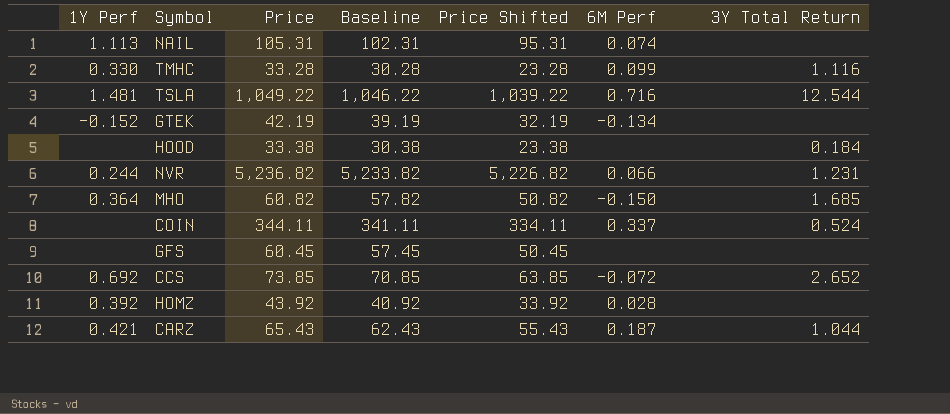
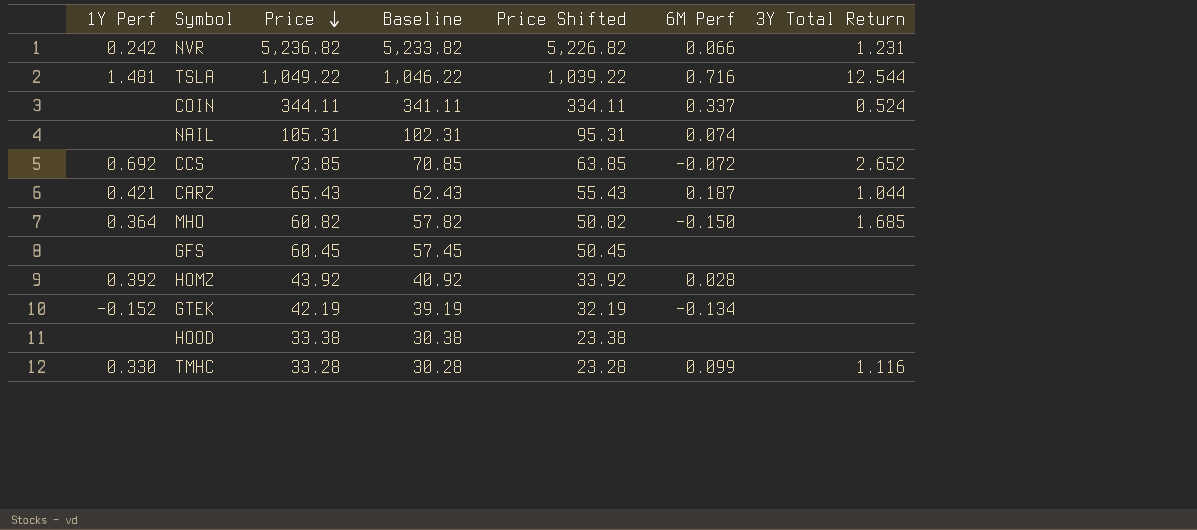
row order: none -> Price descending
NVR | 1Y Perf: 0.244 -> 0.242
NAIL | 1Y Perf: 1.113 -> none
HOOD | 3Y Total Return: 0.184 -> none

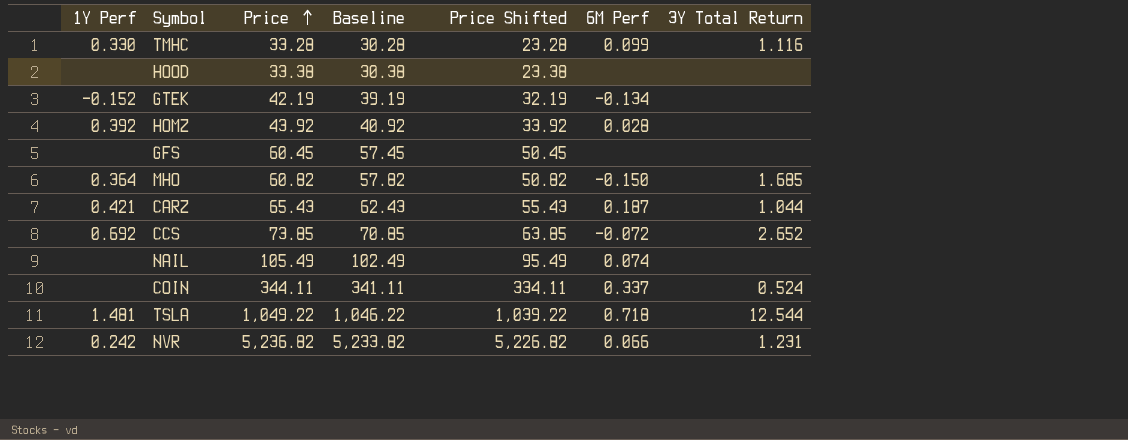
row order: Price descending -> Price ascending
NAIL | Price: 105.31 -> 105.49
NAIL | Baseline: 102.31 -> 102.49
NAIL | Price Shifted: 95.31 -> 95.49
TSLA | 6M Perf: 0.716 -> 0.718

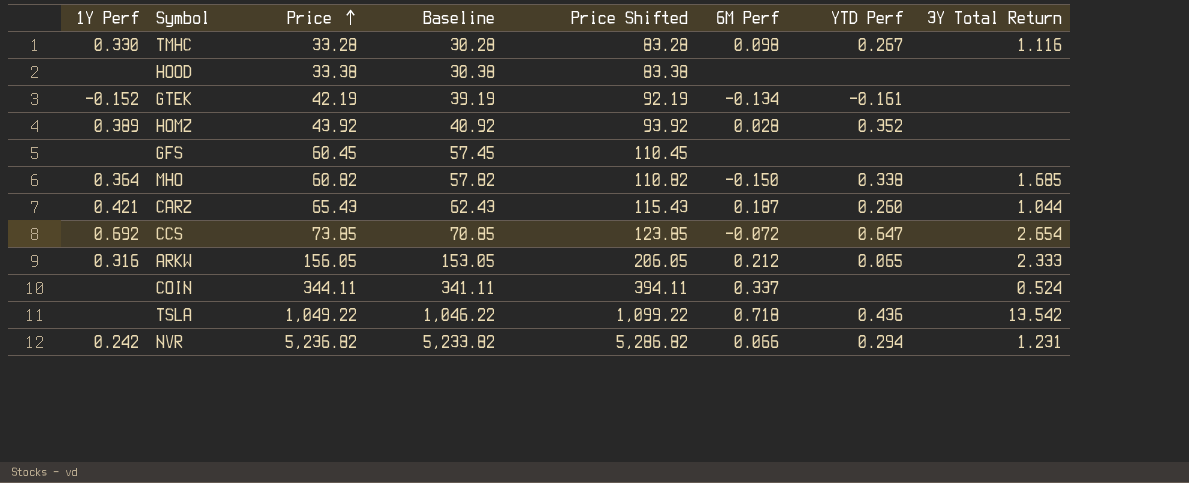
column Price Shifted | formula: [Price] - 10 -> [Price] + 50
column YTD Perf | position: none -> 7
row NAIL: none | 105.49 | 102.49 | 95.49 | 0.074 | none -> none
TMHC | 6M Perf: 0.099 -> 0.098
HOMZ | 1Y Perf: 0.392 -> 0.389
CCS | 3Y Total Return: 2.652 -> 2.654
row ARKW: none -> 0.316 | 156.05 | 153.05 | 206.05 | 0.212 | 0.065 | 2.333
TSLA | 1Y Perf: 1.481 -> none
TSLA | 3Y Total Return: 12.544 -> 13.542

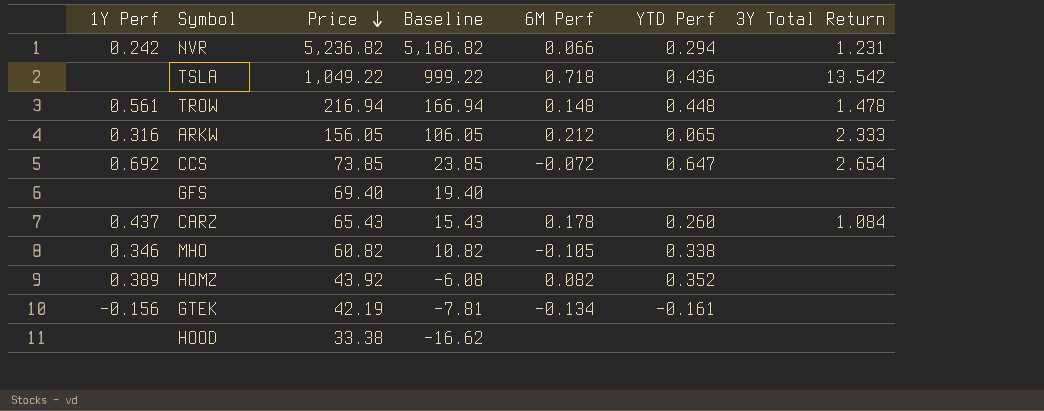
row order: Price ascending -> Price descending
column Price Shifted | formula: [Price] + 50 -> none
column Baseline | formula: [Price] - 3 -> [Price] - 50
row TMHC: 0.330 | 33.28 | 30.28 | 83.28 | 0.098 | 0.267 | 1.116 -> none
row COIN: none | 344.11 | 341.11 | 394.11 | 0.337 | none | 0.524 -> none
row TROW: none -> 0.561 | 216.94 | 166.94 | 0.148 | 0.448 | 1.478
GFS | Price: 60.45 -> 69.40
CARZ | 1Y Perf: 0.421 -> 0.437
CARZ | 6M Perf: 0.187 -> 0.178
CARZ | 3Y Total Return: 1.044 -> 1.084
MHO | 1Y Perf: 0.364 -> 0.346
MHO | 6M Perf: -0.150 -> -0.105
MHO | 3Y Total Return: 1.685 -> none
HOMZ | 6M Perf: 0.028 -> 0.082
GTEK | 1Y Perf: -0.152 -> -0.156

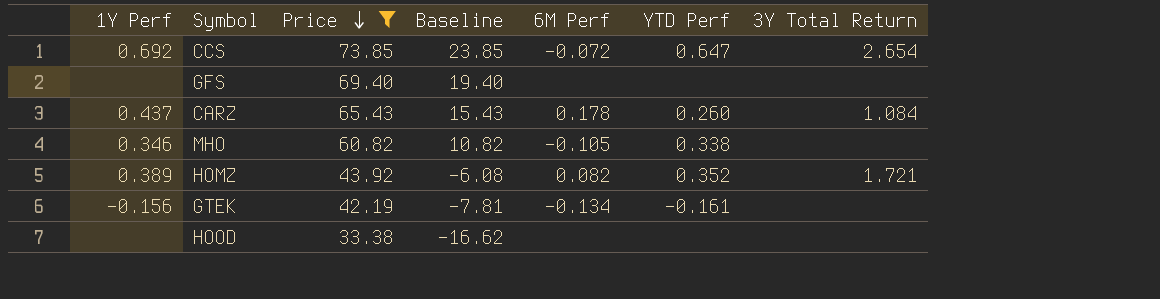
filter: none -> Price <= 73.85
HOMZ | 3Y Total Return: none -> 1.721

